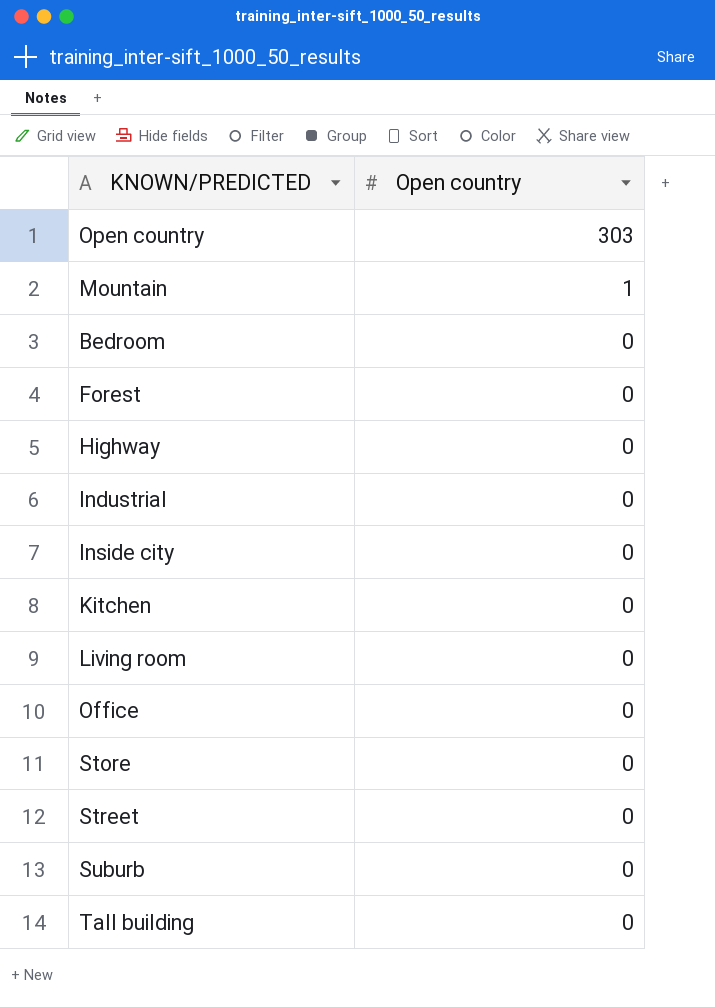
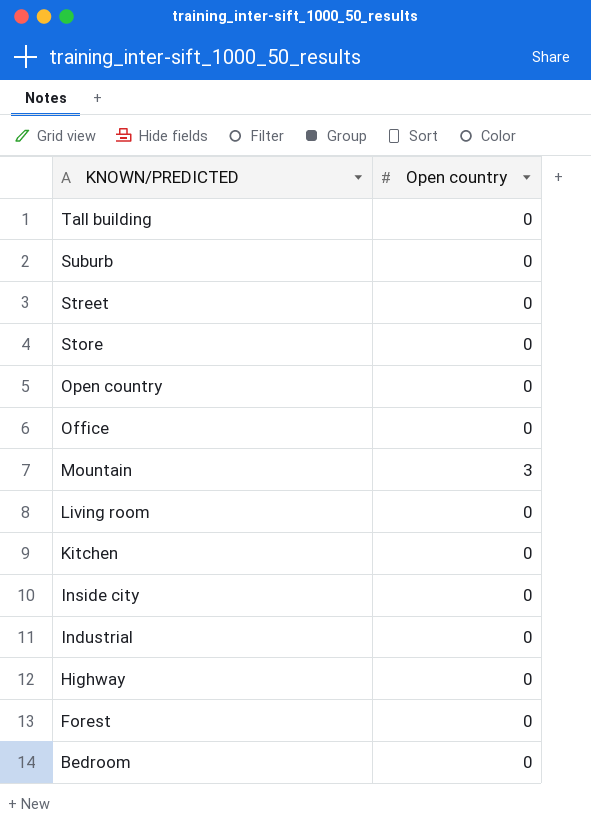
row order: Open country descending -> KNOWN/PREDICTED descending
Open country | Open country: 303 -> 0
Mountain | Open country: 1 -> 3

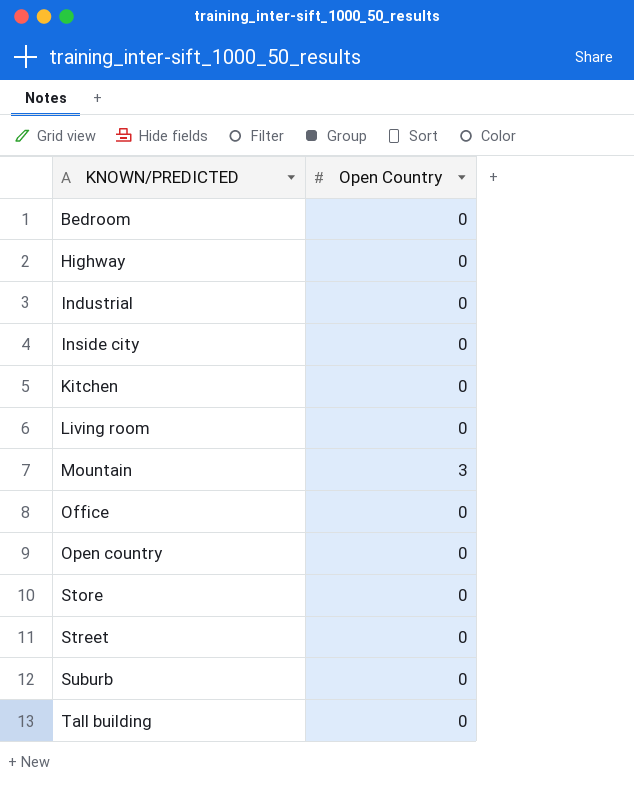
row order: KNOWN/PREDICTED descending -> KNOWN/PREDICTED ascending
column name: Open country -> Open Country
row Forest: 0 -> none

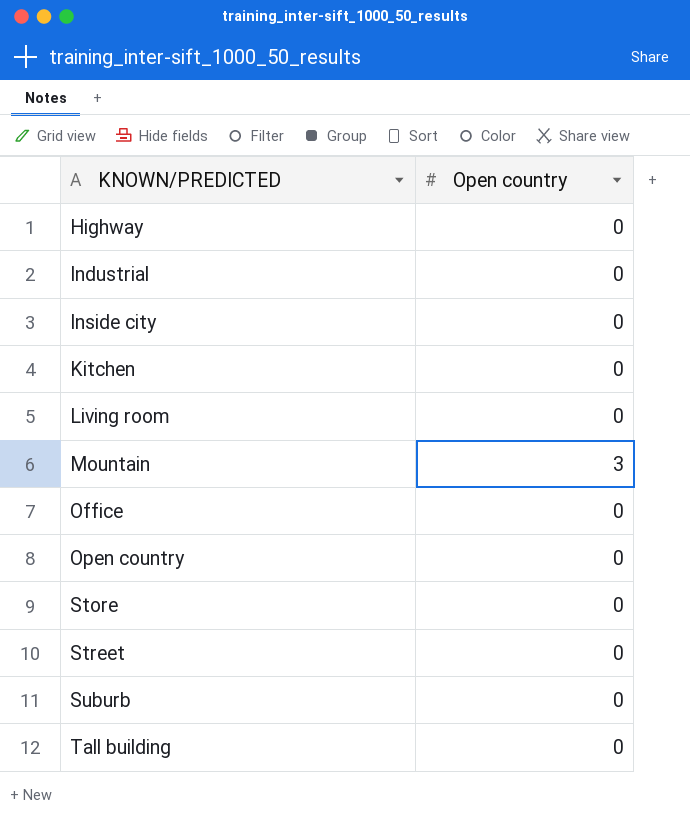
column name: Open Country -> Open country
row Bedroom: 0 -> none

